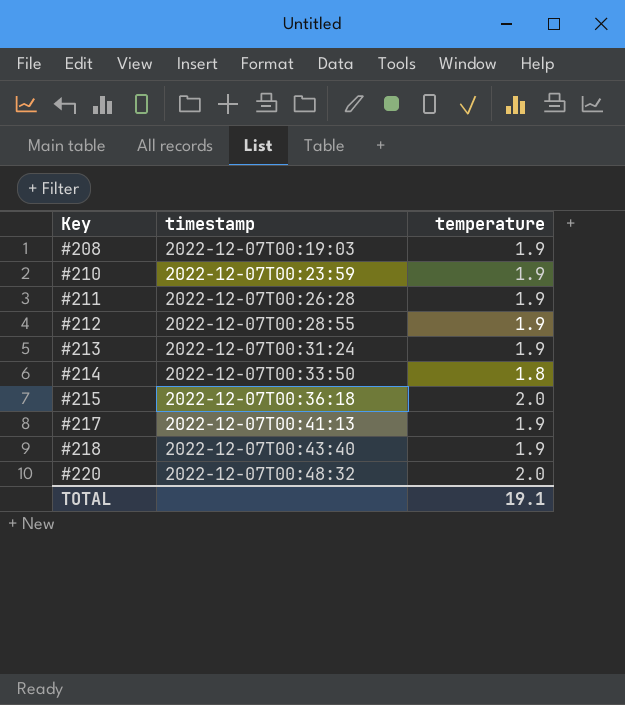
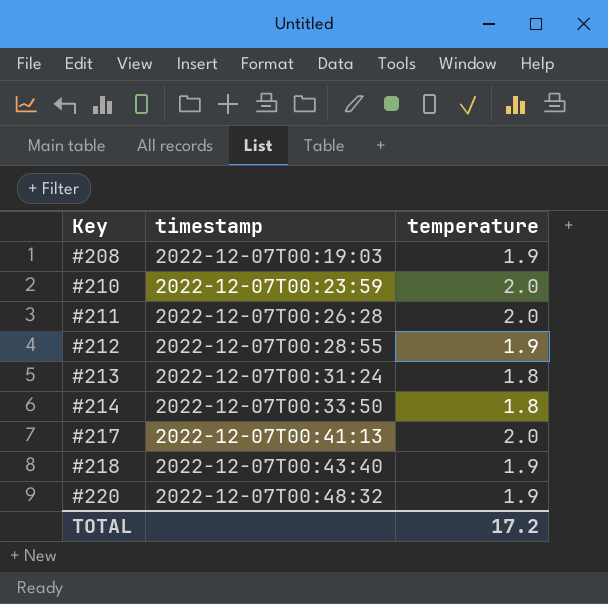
row #215: 2022-12-07T00:36:18 | 2.0 -> none
#210 | temperature: 1.9 -> 2.0
#211 | temperature: 1.9 -> 2.0
#213 | temperature: 1.9 -> 1.8
#217 | temperature: 1.9 -> 2.0
#220 | temperature: 2.0 -> 1.9
TOTAL | temperature: 19.1 -> 17.2

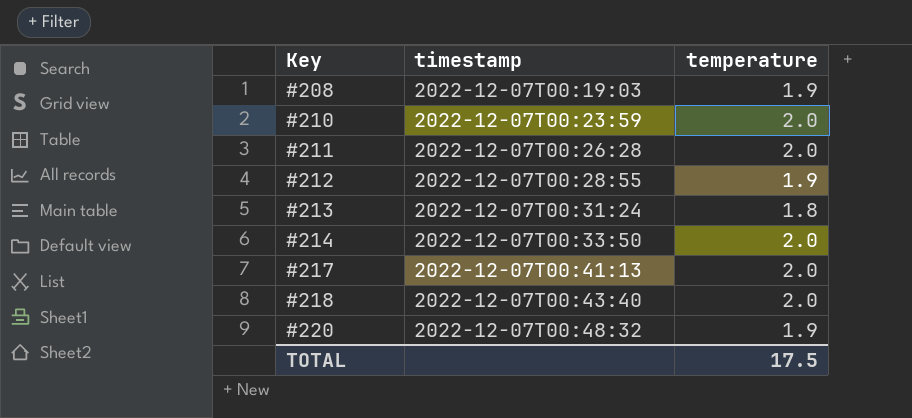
#214 | temperature: 1.8 -> 2.0
#218 | temperature: 1.9 -> 2.0
TOTAL | temperature: 17.2 -> 17.5

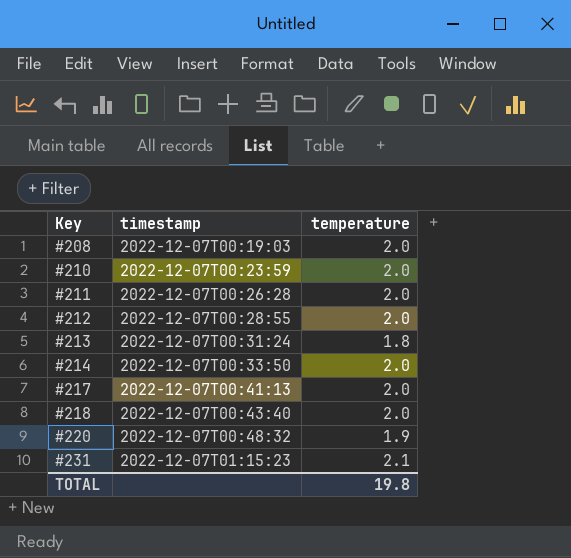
#208 | temperature: 1.9 -> 2.0
#212 | temperature: 1.9 -> 2.0
row #231: none -> 2022-12-07T01:15:23 | 2.1
TOTAL | temperature: 17.5 -> 19.8

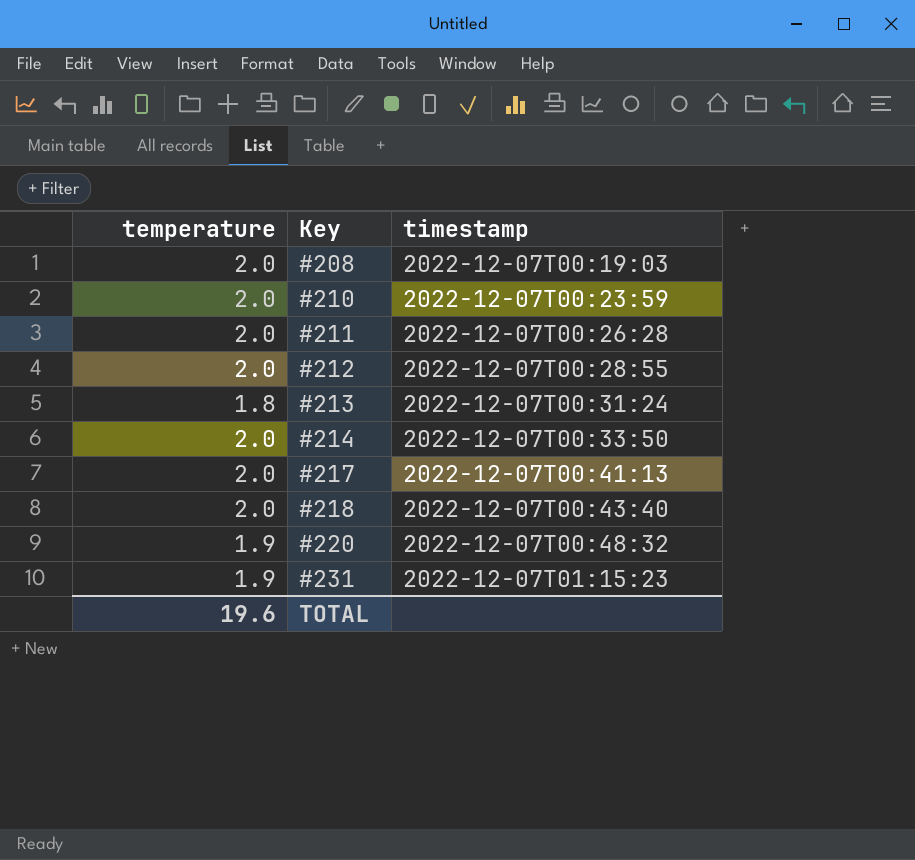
column temperature | position: 3 -> 1
#231 | temperature: 2.1 -> 1.9
TOTAL | temperature: 19.8 -> 19.6

